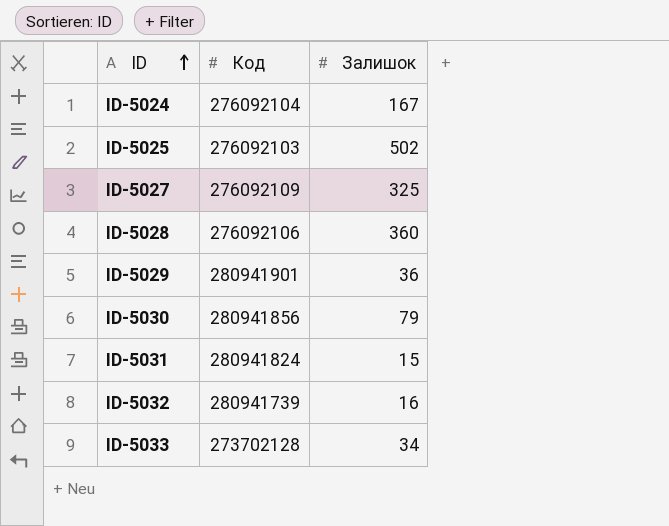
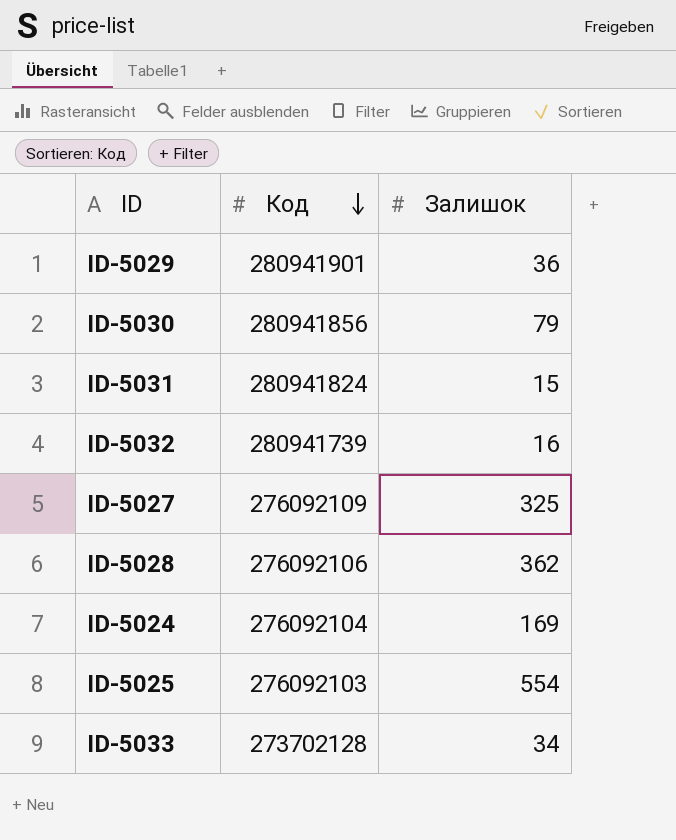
row order: ID ascending -> Код descending
ID-5028 | Залишок: 360 -> 362
ID-5024 | Залишок: 167 -> 169
ID-5025 | Залишок: 502 -> 554

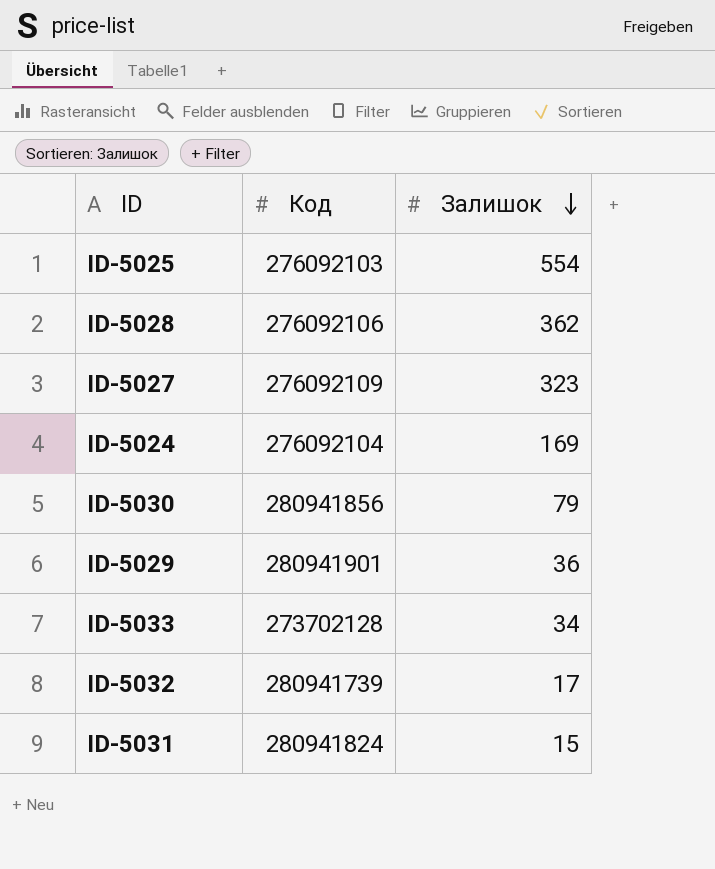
row order: Код descending -> Залишок descending
ID-5027 | Залишок: 325 -> 323
ID-5032 | Залишок: 16 -> 17

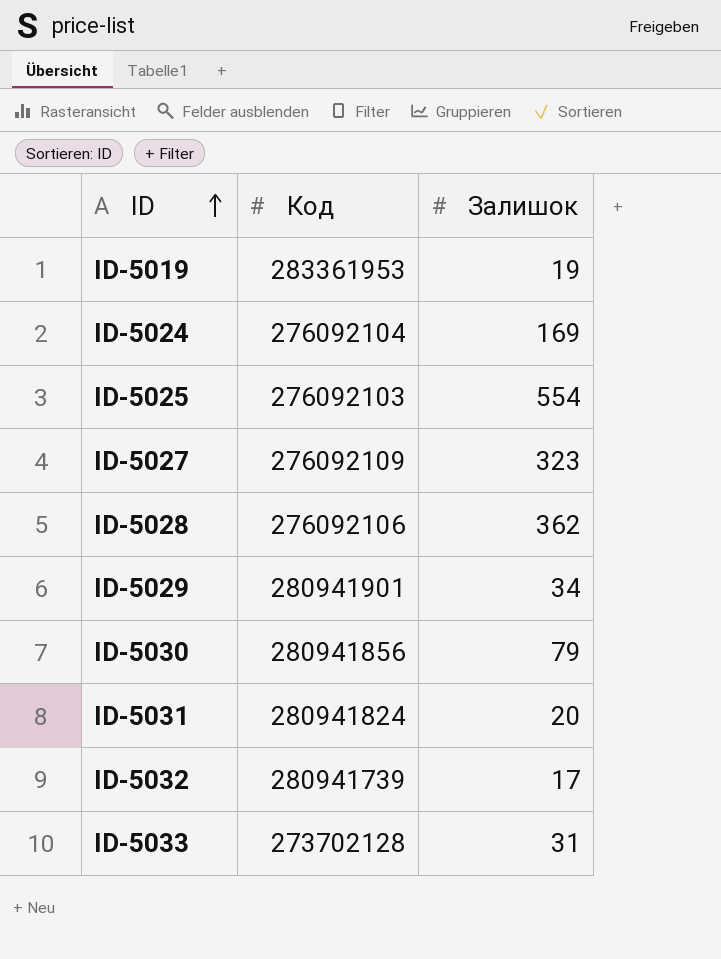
row order: Залишок descending -> ID ascending
row ID-5019: none -> 283361953 | 19
ID-5029 | Залишок: 36 -> 34
ID-5031 | Залишок: 15 -> 20
ID-5033 | Залишок: 34 -> 31

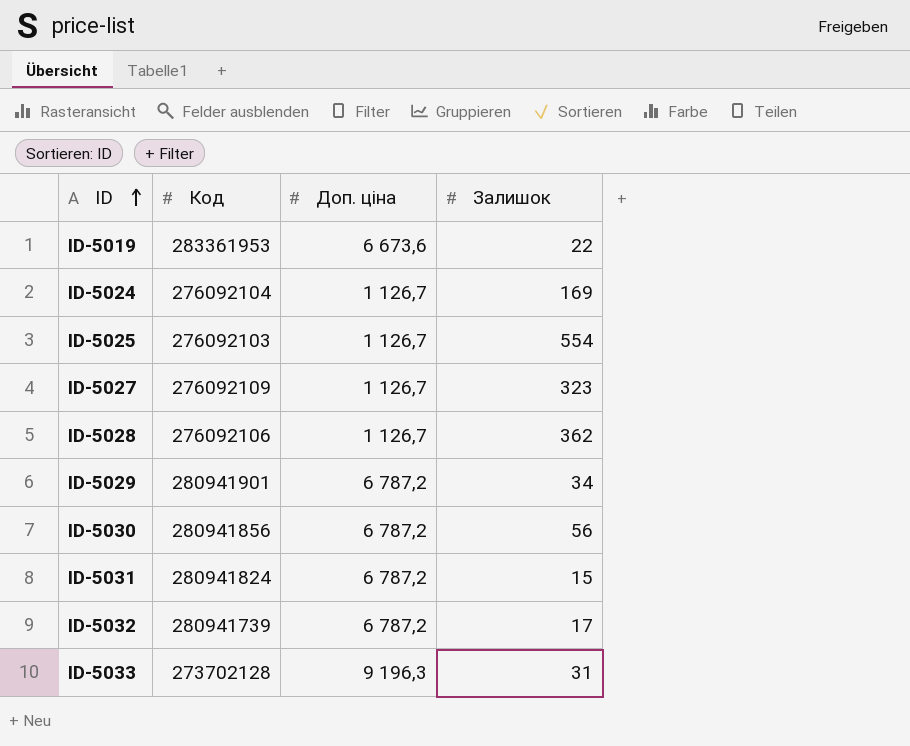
column Доп. ціна | position: none -> 3
ID-5019 | Залишок: 19 -> 22
ID-5030 | Залишок: 79 -> 56
ID-5031 | Залишок: 20 -> 15

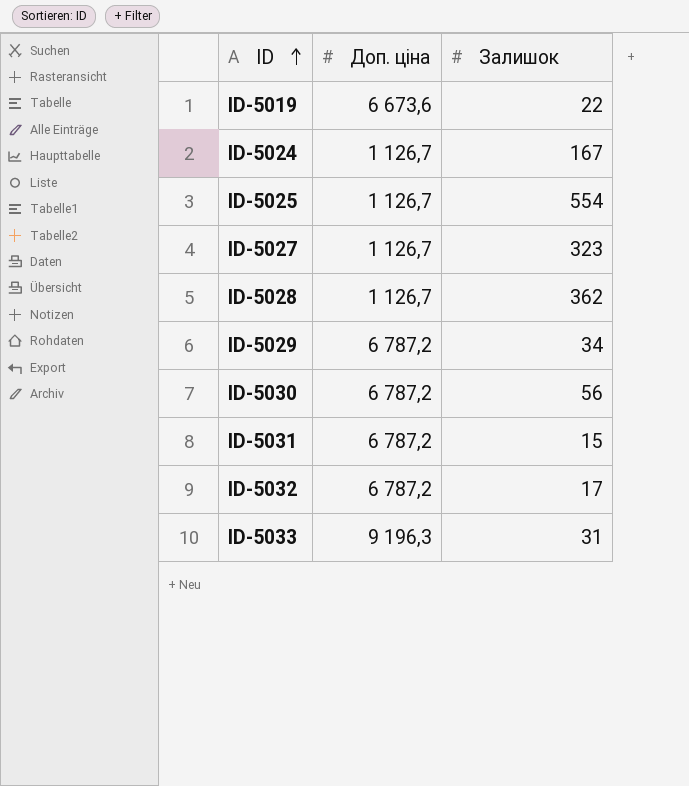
column Код | position: 2 -> none
ID-5024 | Залишок: 169 -> 167

